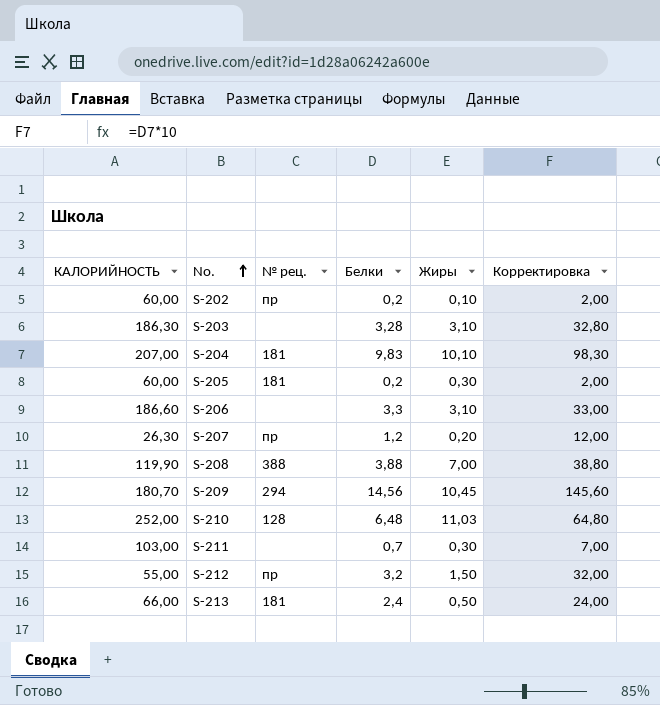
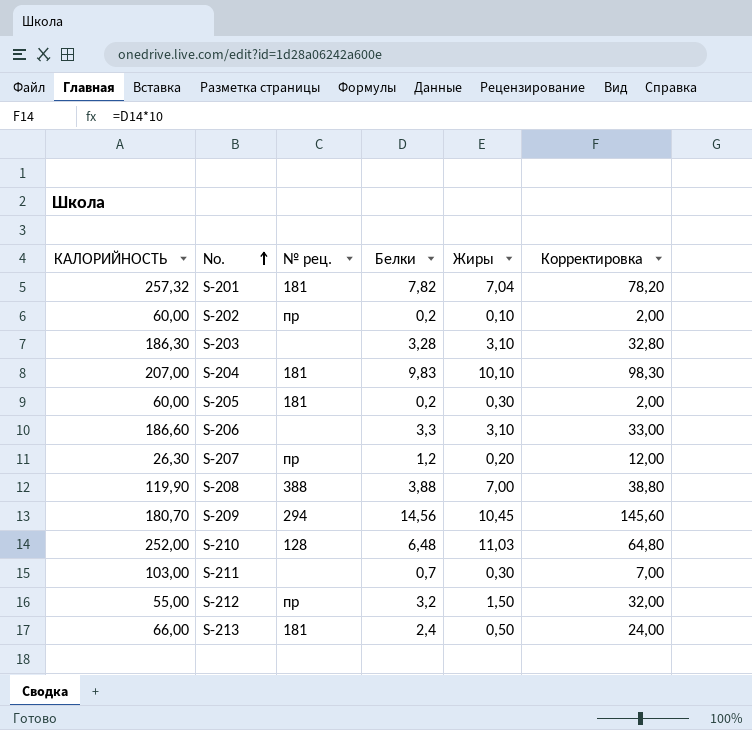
row S-201: none -> 257,32 | 181 | 7,82 | 7,04 | 78,20

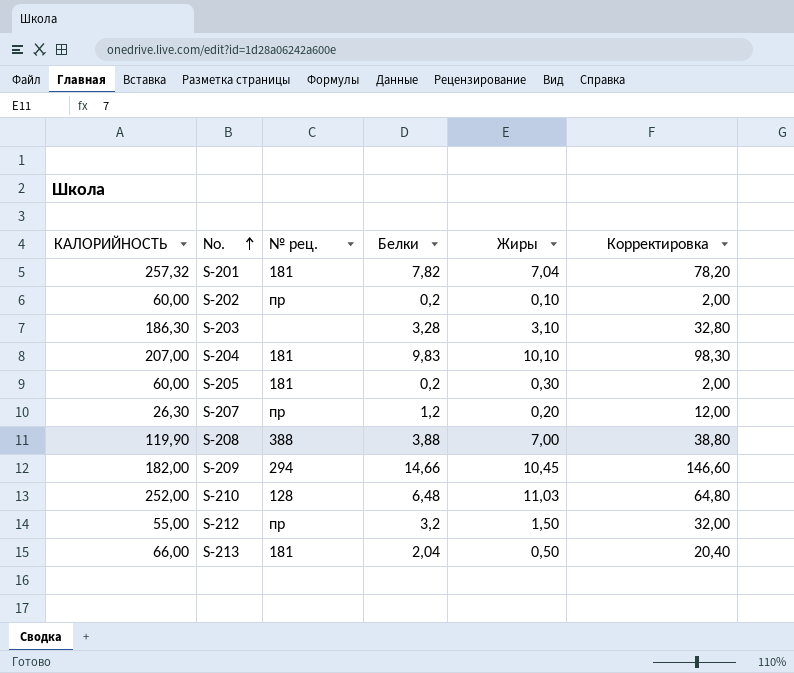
row S-206: 186,60 | none | 3,3 | 3,10 | 33,00 -> none
row S-211: 103,00 | none | 0,7 | 0,30 | 7,00 -> none
S-209 | КАЛОРИЙНОСТЬ: 180,70 -> 182,00
S-209 | Белки: 14,56 -> 14,66
S-209 | Корректировка: 145,60 -> 146,60
S-213 | Белки: 2,4 -> 2,04
S-213 | Корректировка: 24,00 -> 20,40

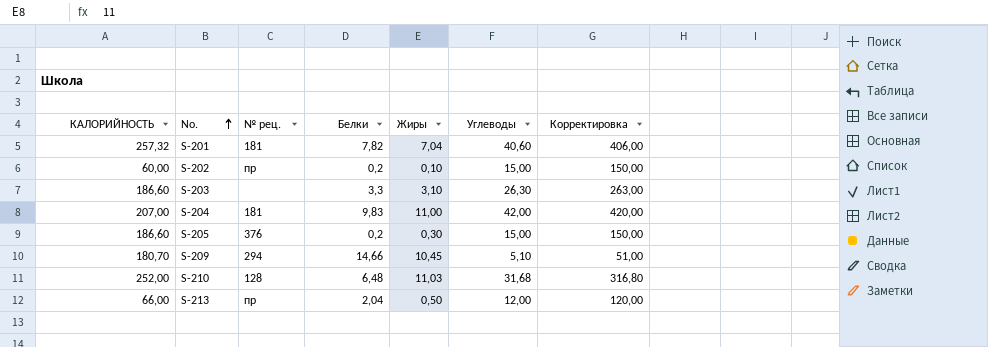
column Углеводы | position: none -> 6
column Корректировка | formula: [Белки] * 10 -> [Углеводы] * 10
row S-207: 26,30 | пр | 1,2 | 0,20 | 12,00 -> none
row S-208: 119,90 | 388 | 3,88 | 7,00 | 38,80 -> none
row S-212: 55,00 | пр | 3,2 | 1,50 | 32,00 -> none
S-203 | КАЛОРИЙНОСТЬ: 186,30 -> 186,60
S-203 | Белки: 3,28 -> 3,3
S-204 | Жиры: 10,10 -> 11,00
S-205 | КАЛОРИЙНОСТЬ: 60,00 -> 186,60
S-205 | № рец.: 181 -> 376
S-209 | КАЛОРИЙНОСТЬ: 182,00 -> 180,70
S-213 | № рец.: 181 -> пр

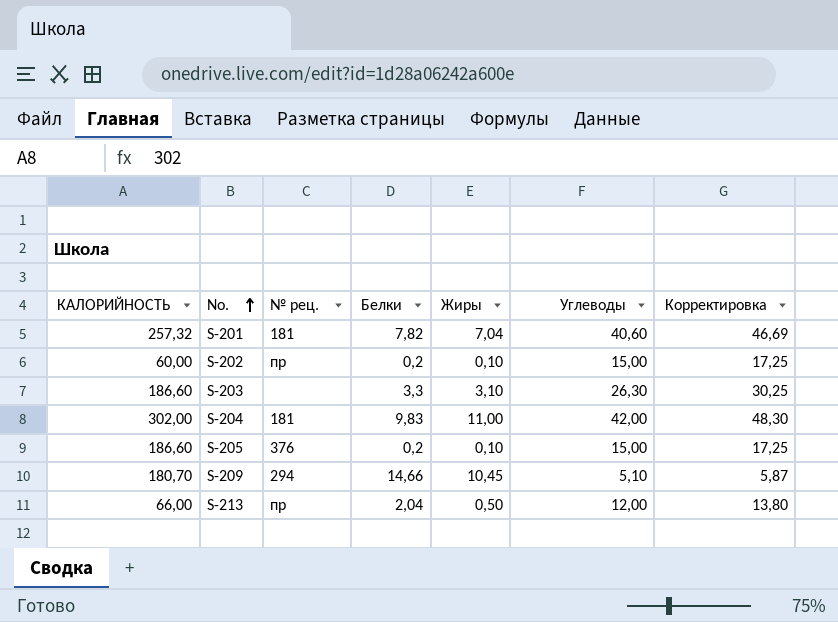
column Корректировка | formula: [Углеводы] * 10 -> [Углеводы] * 1,15
row S-210: 252,00 | 128 | 6,48 | 11,03 | 31,68 | 316,80 -> none
S-204 | КАЛОРИЙНОСТЬ: 207,00 -> 302,00
S-205 | Жиры: 0,30 -> 0,10

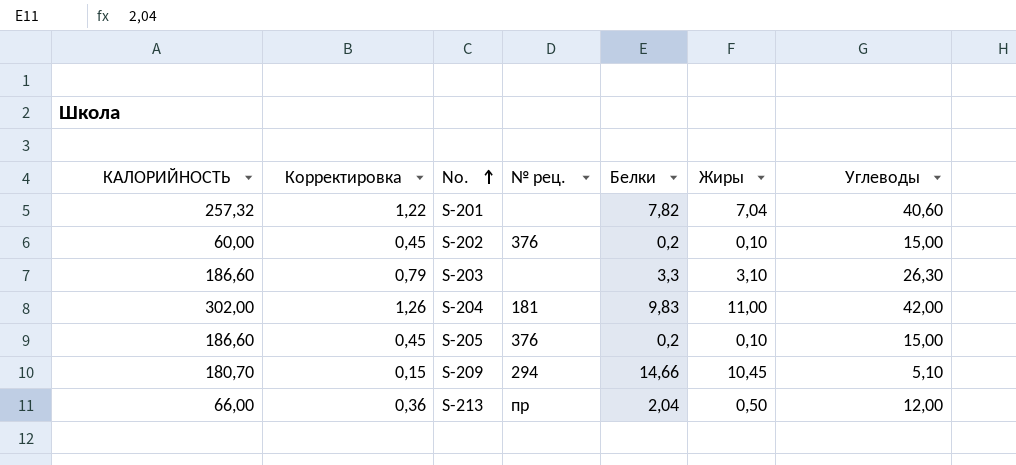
column Корректировка | formula: [Углеводы] * 1,15 -> [Углеводы] * 0,03
column Корректировка | position: 7 -> 2
S-201 | № рец.: 181 -> none
S-202 | № рец.: пр -> 376

